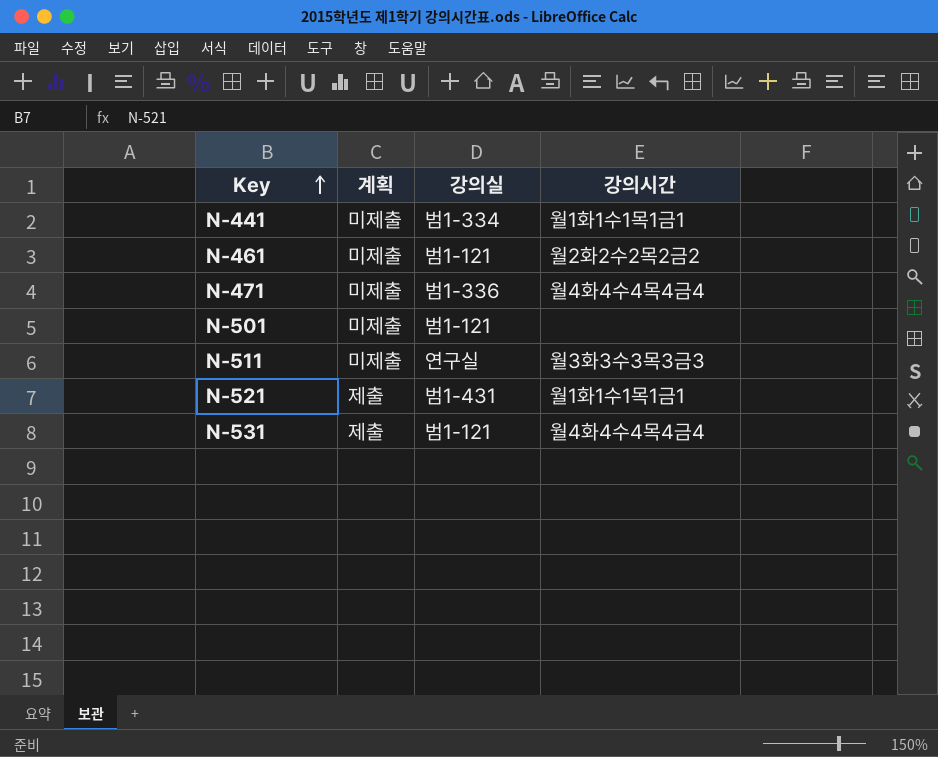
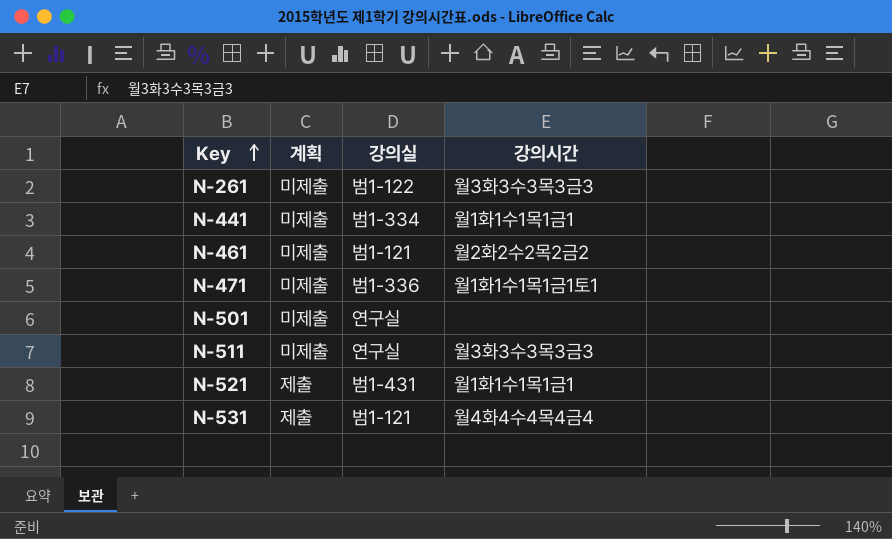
row N-261: none -> 미제출 | 범1-122 | 월3화3수3목3금3
N-471 | 강의시간: 월4화4수4목4금4 -> 월1화1수1목1금1토1
N-501 | 강의실: 범1-121 -> 연구실

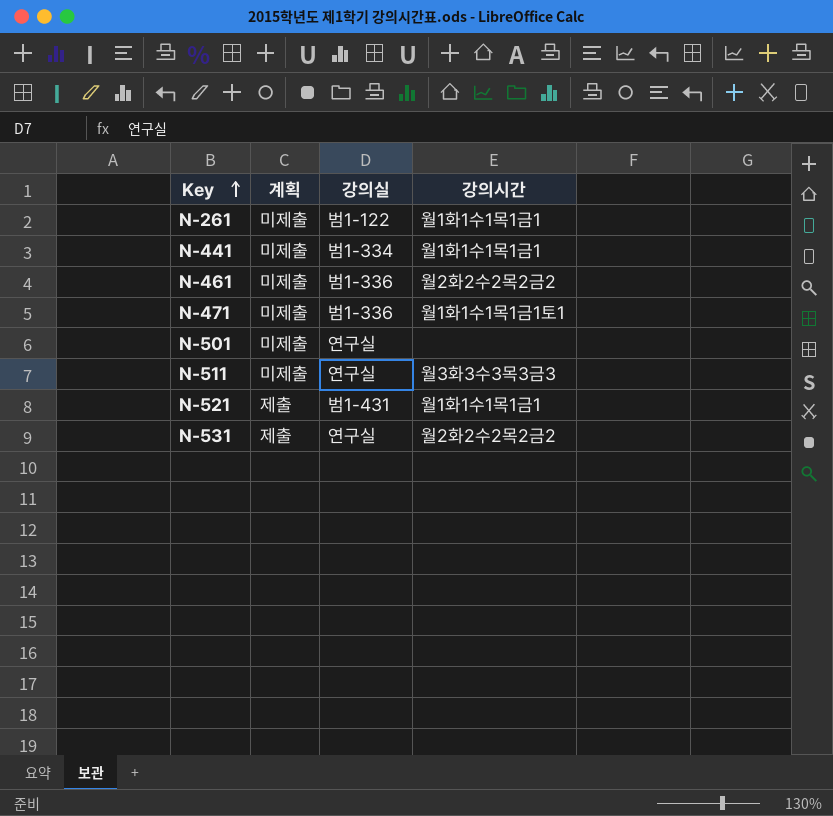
N-261 | 강의시간: 월3화3수3목3금3 -> 월1화1수1목1금1
N-461 | 강의실: 범1-121 -> 범1-336
N-531 | 강의실: 범1-121 -> 연구실
N-531 | 강의시간: 월4화4수4목4금4 -> 월2화2수2목2금2

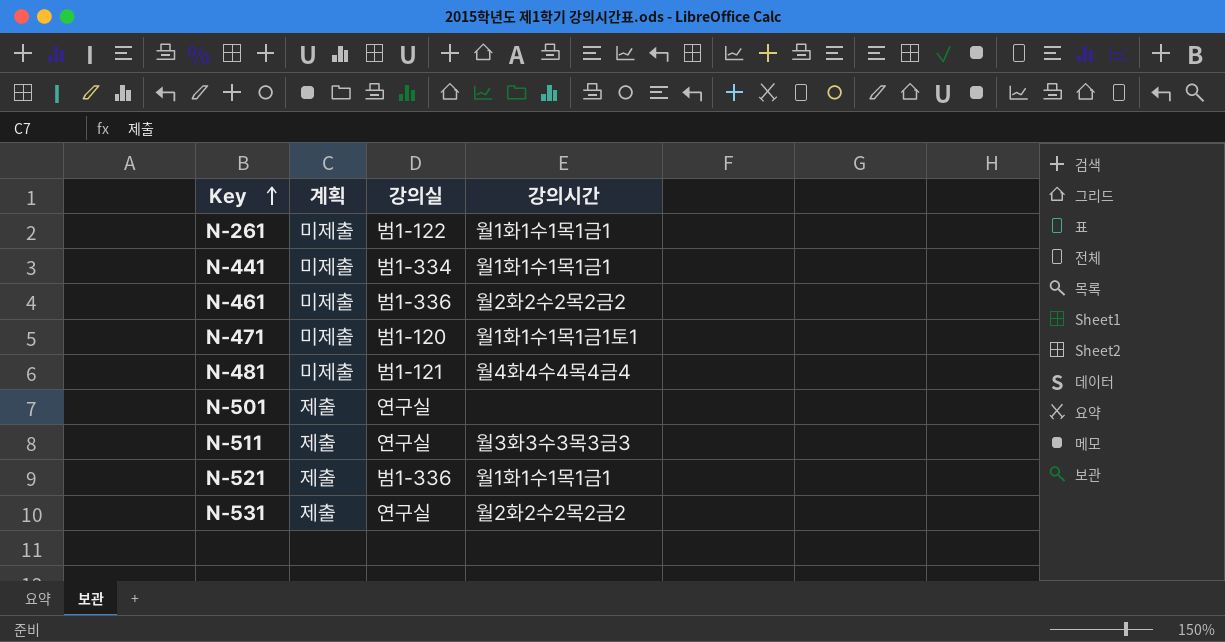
N-471 | 강의실: 범1-336 -> 범1-120
row N-481: none -> 미제출 | 범1-121 | 월4화4수4목4금4
N-501 | 계획: 미제출 -> 제출
N-511 | 계획: 미제출 -> 제출
N-521 | 강의실: 범1-431 -> 범1-336

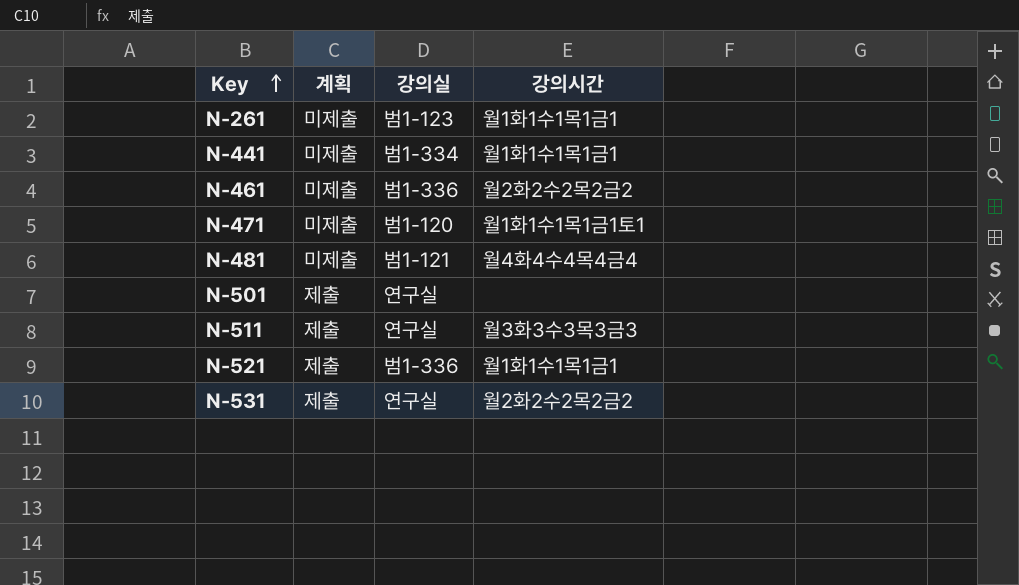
N-261 | 강의실: 범1-122 -> 범1-123

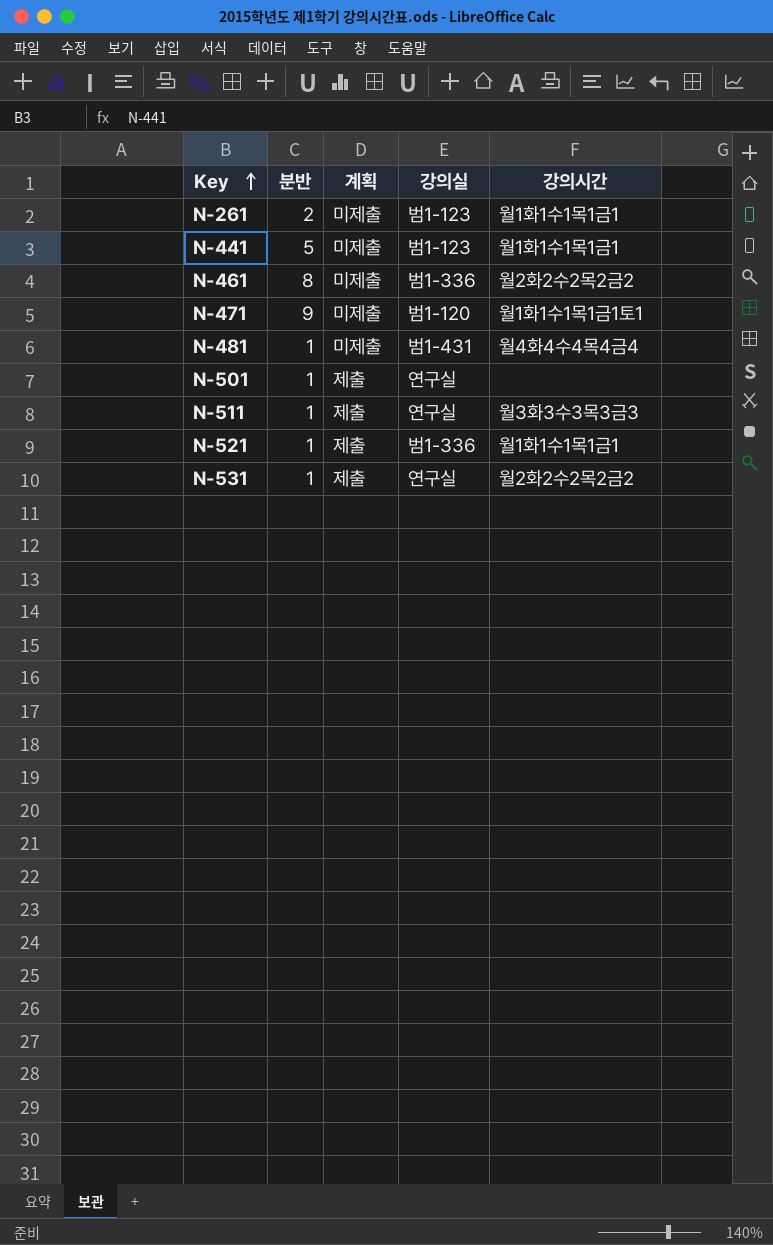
column 분반 | position: none -> 2
N-441 | 강의실: 범1-334 -> 범1-123
N-481 | 강의실: 범1-121 -> 범1-431

